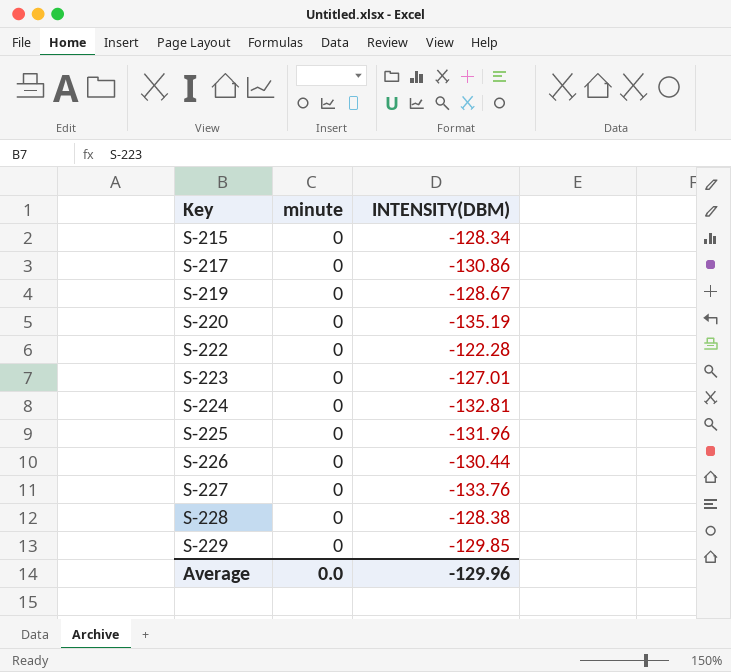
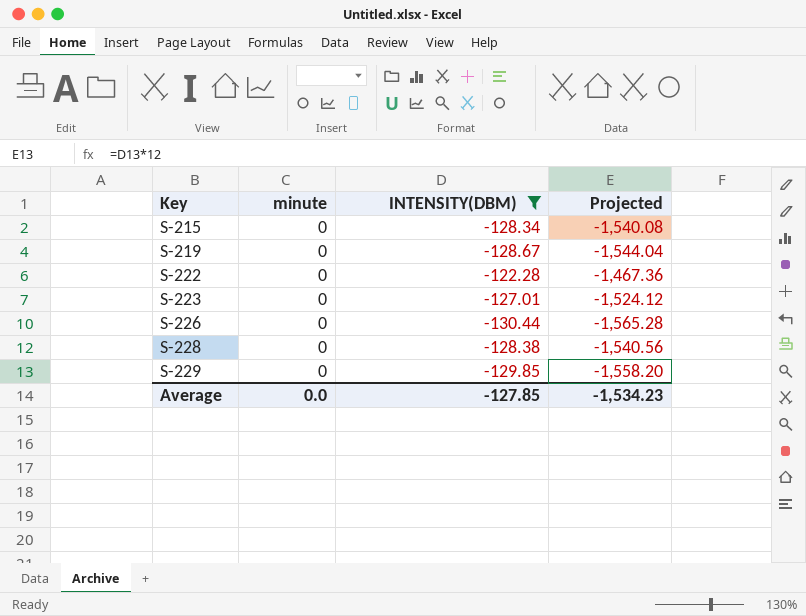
filter: none -> INTENSITY(DBM) >= -130.44
column Projected | formula: none -> [INTENSITY(DBM)] * 12
Average | INTENSITY(DBM): -129.96 -> -127.85

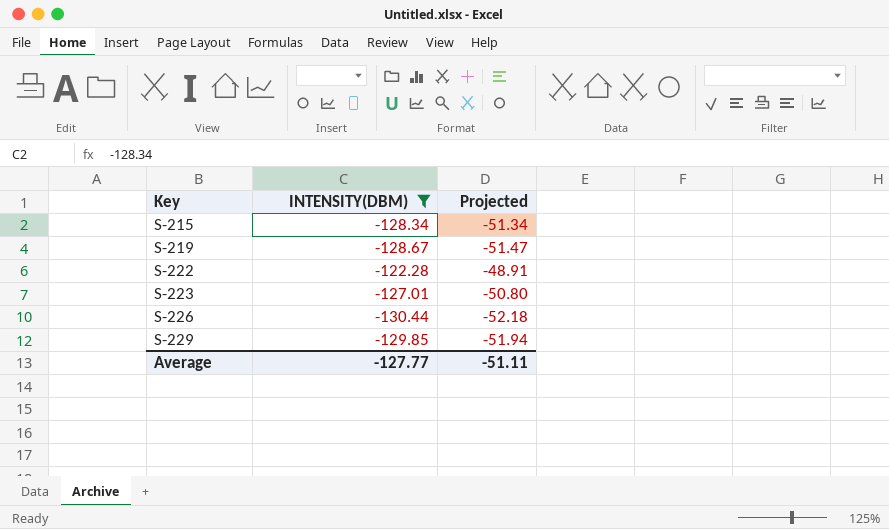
column minute | position: 2 -> none
column Projected | formula: [INTENSITY(DBM)] * 12 -> [INTENSITY(DBM)] * 0.4
row S-228: 0 | -128.38 | -1,540.56 -> none
Average | INTENSITY(DBM): -127.85 -> -127.77
Average | Projected: -1,534.23 -> -51.11

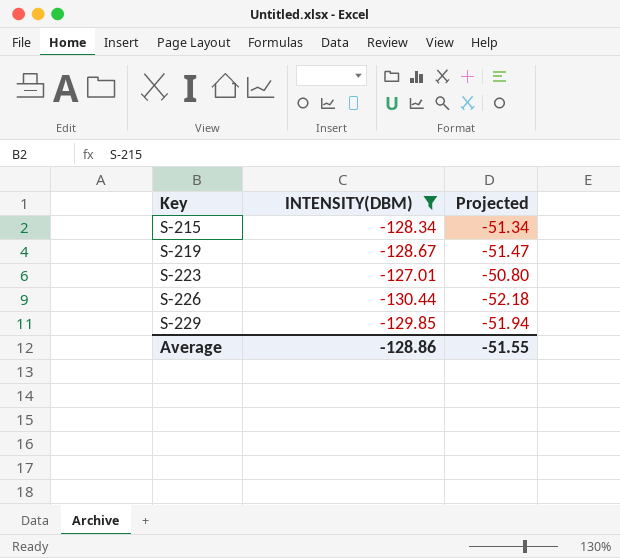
row S-222: -122.28 | -48.91 -> none
Average | INTENSITY(DBM): -127.77 -> -128.86
Average | Projected: -51.11 -> -51.55

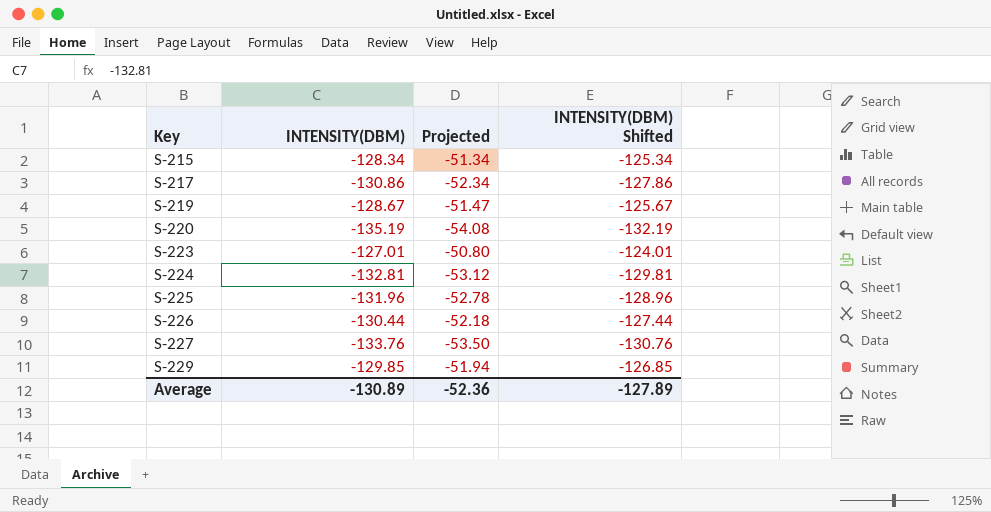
filter: INTENSITY(DBM) >= -130.44 -> none
column INTENSITY(DBM) Shifted | formula: none -> [INTENSITY(DBM)] + 3
Average | INTENSITY(DBM): -128.86 -> -130.89
Average | Projected: -51.55 -> -52.36

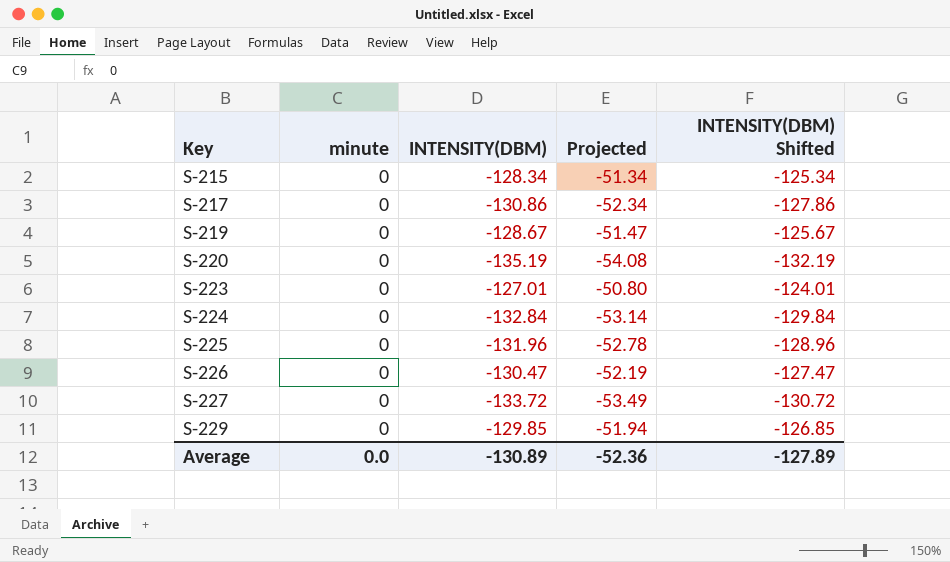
column minute | position: none -> 2
S-224 | INTENSITY(DBM): -132.81 -> -132.84
S-224 | Projected: -53.12 -> -53.14
S-224 | INTENSITY(DBM) Shifted: -129.81 -> -129.84
S-226 | INTENSITY(DBM): -130.44 -> -130.47
S-226 | Projected: -52.18 -> -52.19
S-226 | INTENSITY(DBM) Shifted: -127.44 -> -127.47
S-227 | INTENSITY(DBM): -133.76 -> -133.72
S-227 | Projected: -53.50 -> -53.49
S-227 | INTENSITY(DBM) Shifted: -130.76 -> -130.72

